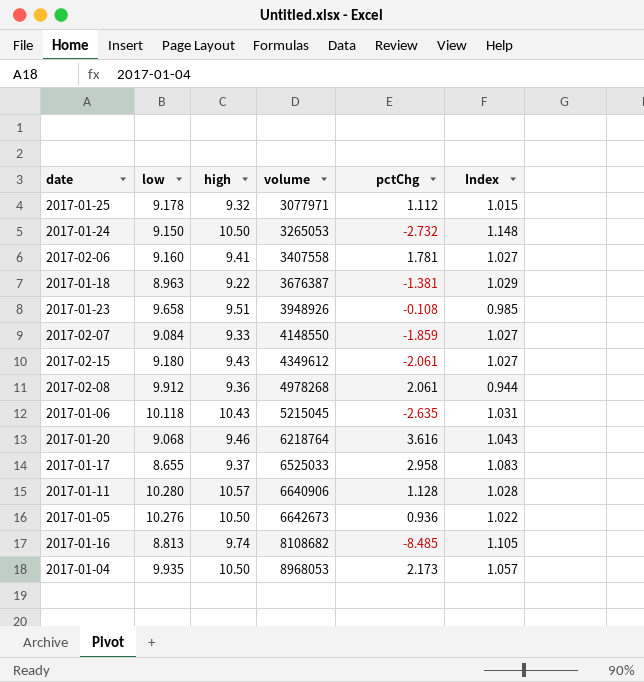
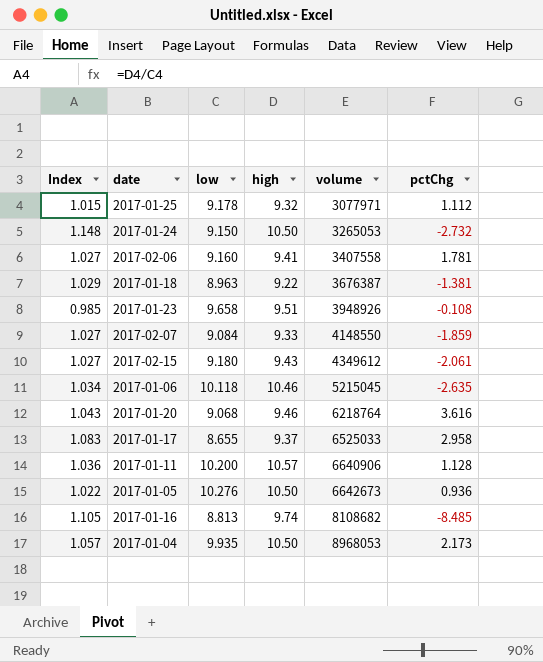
column Index | position: 6 -> 1
row 2017-02-08: 9.912 | 9.36 | 4978268 | 2.061 | 0.944 -> none
2017-01-06 | Index: 1.031 -> 1.034
2017-01-06 | high: 10.43 -> 10.46
2017-01-11 | Index: 1.028 -> 1.036
2017-01-11 | low: 10.280 -> 10.200

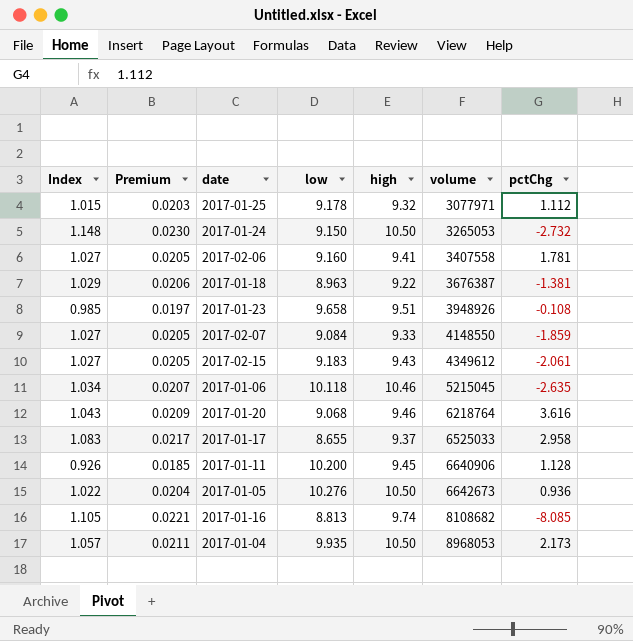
column Premium | formula: none -> [Index] * 0.02
2017-02-15 | low: 9.180 -> 9.183
2017-01-11 | Index: 1.036 -> 0.926
2017-01-11 | high: 10.57 -> 9.45
2017-01-16 | pctChg: -8.485 -> -8.085

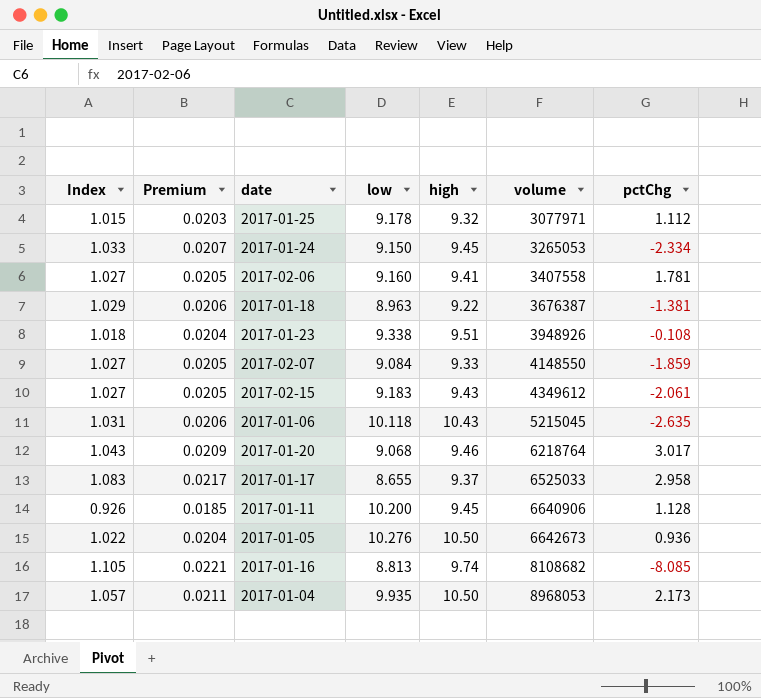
2017-01-24 | Index: 1.148 -> 1.033
2017-01-24 | Premium: 0.0230 -> 0.0207
2017-01-24 | high: 10.50 -> 9.45
2017-01-24 | pctChg: -2.732 -> -2.334
2017-01-23 | Index: 0.985 -> 1.018
2017-01-23 | Premium: 0.0197 -> 0.0204
2017-01-23 | low: 9.658 -> 9.338
2017-01-06 | Index: 1.034 -> 1.031
2017-01-06 | Premium: 0.0207 -> 0.0206
2017-01-06 | high: 10.46 -> 10.43
2017-01-20 | pctChg: 3.616 -> 3.017

